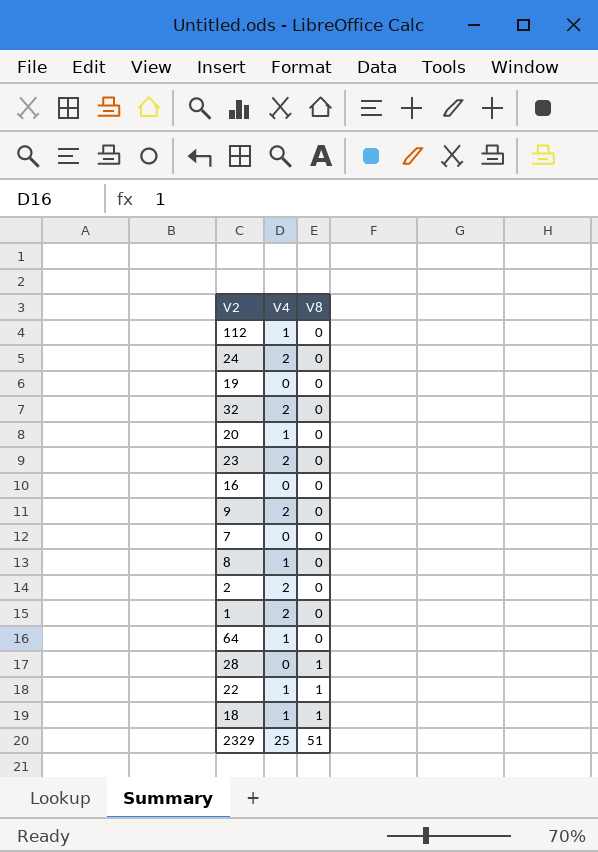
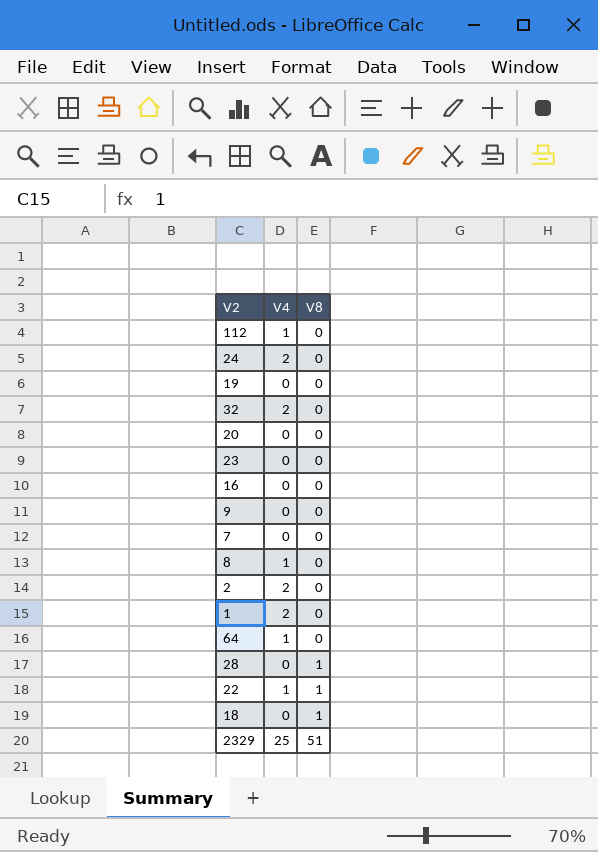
20 | V4: 1 -> 0
23 | V4: 2 -> 0
9 | V4: 2 -> 0
18 | V4: 1 -> 0

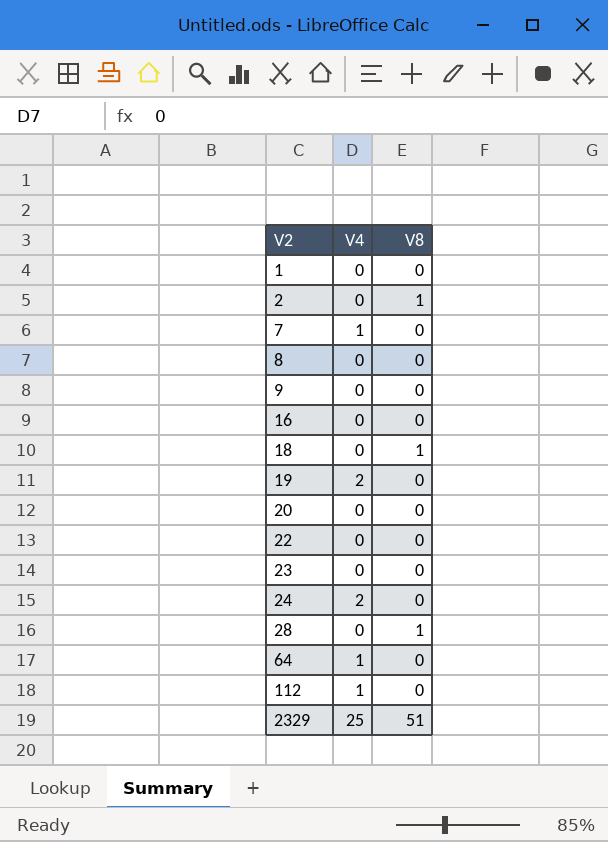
row order: V8 ascending -> V2 ascending
row 32: 2 | 0 -> none
1 | V4: 2 -> 0
2 | V4: 2 -> 0
2 | V8: 0 -> 1
7 | V4: 0 -> 1
8 | V4: 1 -> 0
19 | V4: 0 -> 2
22 | V4: 1 -> 0
22 | V8: 1 -> 0

